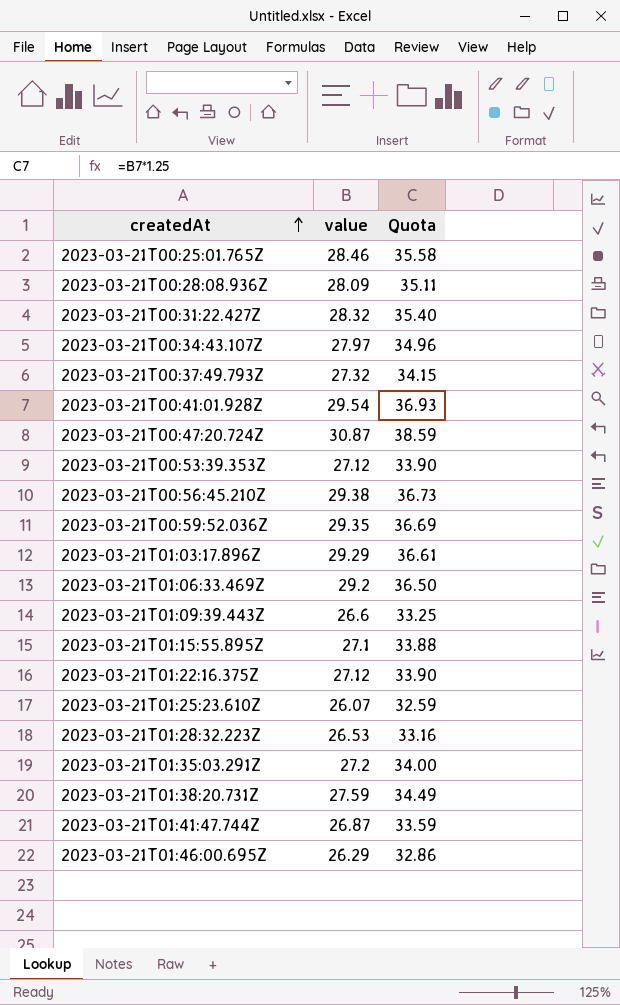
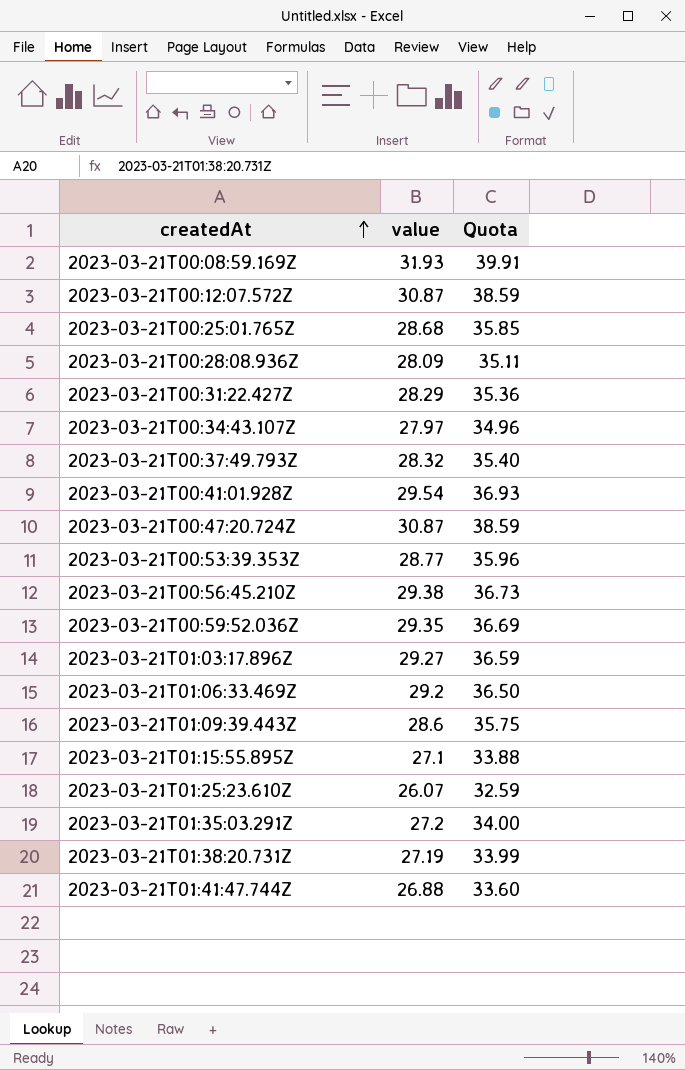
row 2023-03-21T01:22:16.375Z: 27.12 | 33.90 -> none
row 2023-03-21T01:28:32.223Z: 26.53 | 33.16 -> none
row 2023-03-21T01:46:00.695Z: 26.29 | 32.86 -> none
row 2023-03-21T00:08:59.169Z: none -> 31.93 | 39.91
row 2023-03-21T00:12:07.572Z: none -> 30.87 | 38.59
2023-03-21T00:25:01.765Z | value: 28.46 -> 28.68
2023-03-21T00:25:01.765Z | Quota: 35.58 -> 35.85
2023-03-21T00:31:22.427Z | value: 28.32 -> 28.29
2023-03-21T00:31:22.427Z | Quota: 35.40 -> 35.36
2023-03-21T00:37:49.793Z | value: 27.32 -> 28.32
2023-03-21T00:37:49.793Z | Quota: 34.15 -> 35.40
2023-03-21T00:53:39.353Z | value: 27.12 -> 28.77
2023-03-21T00:53:39.353Z | Quota: 33.90 -> 35.96
2023-03-21T01:03:17.896Z | value: 29.29 -> 29.27
2023-03-21T01:03:17.896Z | Quota: 36.61 -> 36.59
2023-03-21T01:09:39.443Z | value: 26.6 -> 28.6
2023-03-21T01:09:39.443Z | Quota: 33.25 -> 35.75
2023-03-21T01:38:20.731Z | value: 27.59 -> 27.19
2023-03-21T01:38:20.731Z | Quota: 34.49 -> 33.99
2023-03-21T01:41:47.744Z | value: 26.87 -> 26.88
2023-03-21T01:41:47.744Z | Quota: 33.59 -> 33.60

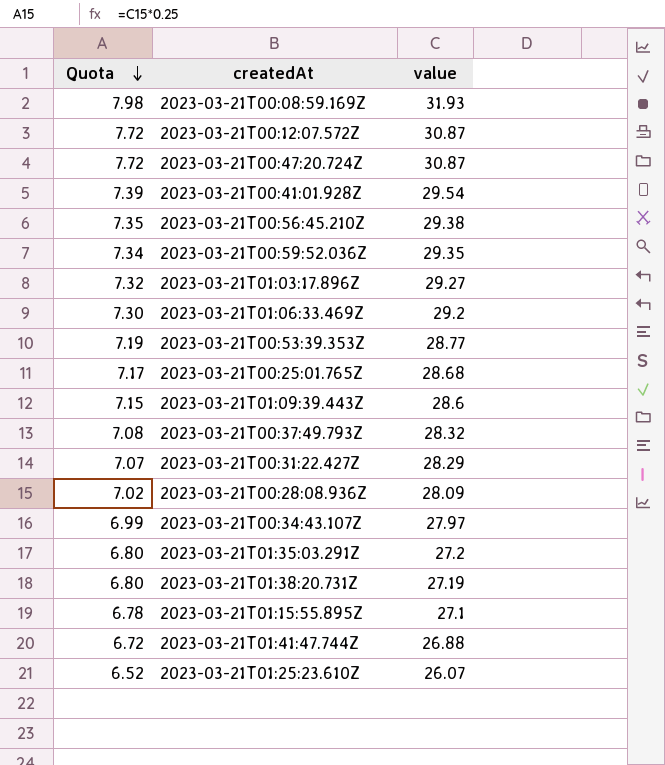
row order: createdAt ascending -> Quota descending
column Quota | formula: [value] * 1.25 -> [value] * 0.25
column Quota | position: 3 -> 1

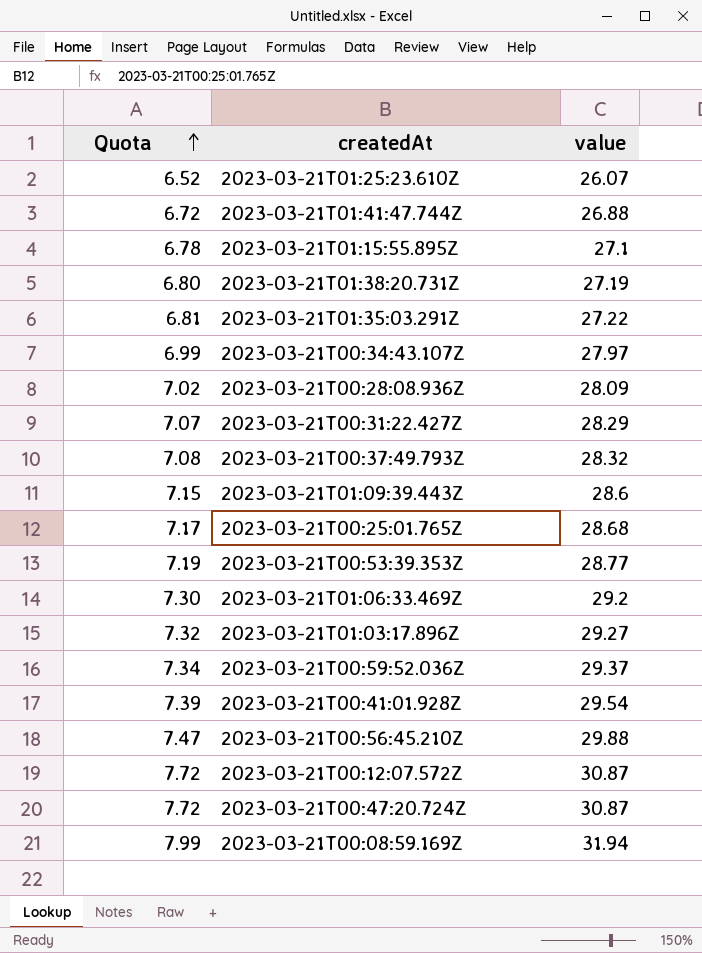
row order: Quota descending -> Quota ascending
2023-03-21T01:35:03.291Z | Quota: 6.80 -> 6.81
2023-03-21T01:35:03.291Z | value: 27.2 -> 27.22
2023-03-21T00:59:52.036Z | value: 29.35 -> 29.37
2023-03-21T00:56:45.210Z | Quota: 7.35 -> 7.47
2023-03-21T00:56:45.210Z | value: 29.38 -> 29.88
2023-03-21T00:08:59.169Z | Quota: 7.98 -> 7.99
2023-03-21T00:08:59.169Z | value: 31.93 -> 31.94

